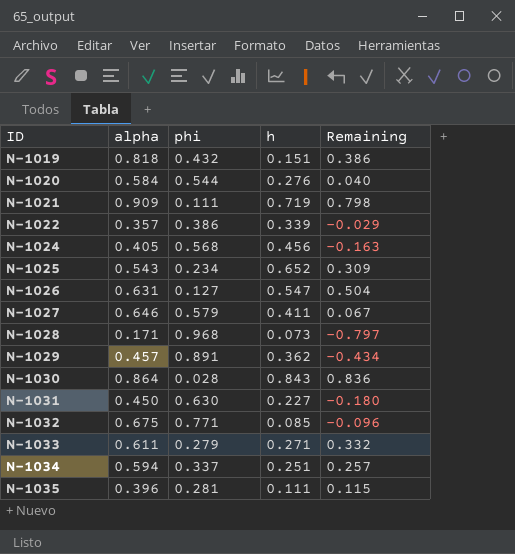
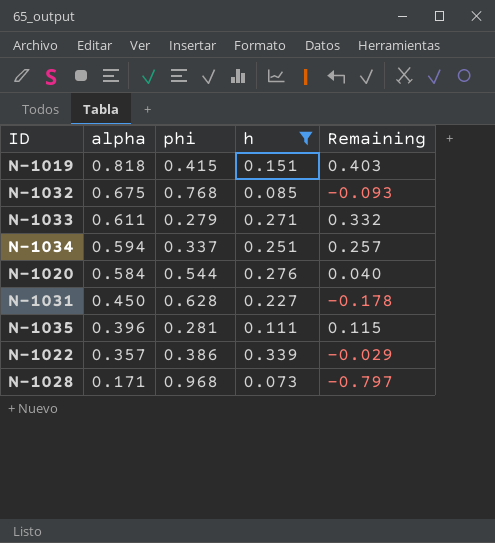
filter: none -> h <= 0.339
row order: ID ascending -> alpha descending
N-1019 | phi: 0.432 -> 0.415
N-1019 | Remaining: 0.386 -> 0.403
N-1032 | phi: 0.771 -> 0.768
N-1032 | Remaining: -0.096 -> -0.093
N-1031 | phi: 0.630 -> 0.628
N-1031 | Remaining: -0.180 -> -0.178

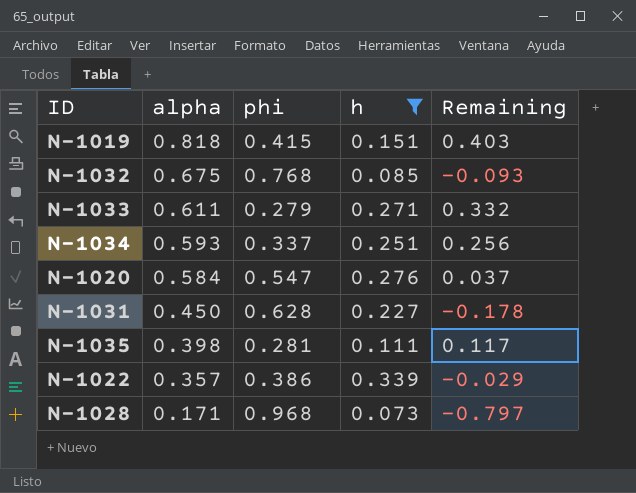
N-1034 | alpha: 0.594 -> 0.593
N-1034 | Remaining: 0.257 -> 0.256
N-1020 | phi: 0.544 -> 0.547
N-1020 | Remaining: 0.040 -> 0.037
N-1035 | alpha: 0.396 -> 0.398
N-1035 | Remaining: 0.115 -> 0.117

